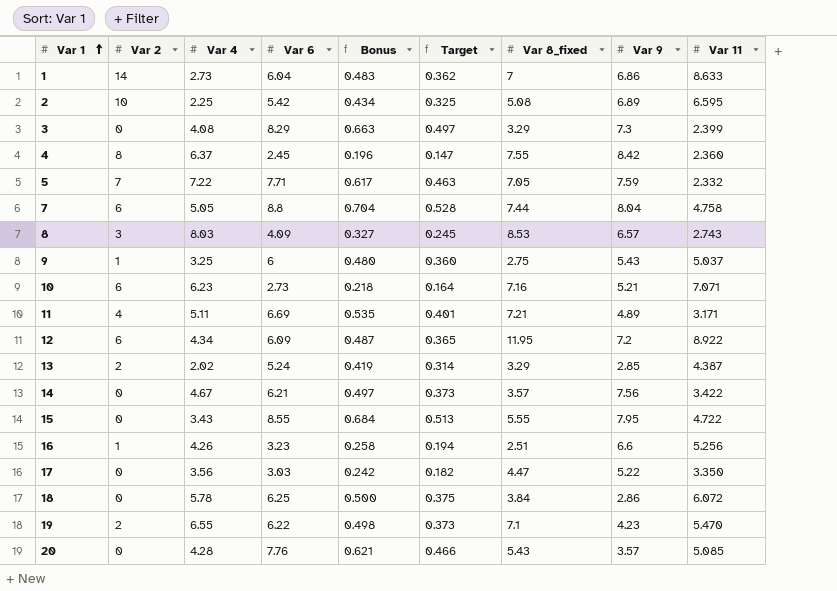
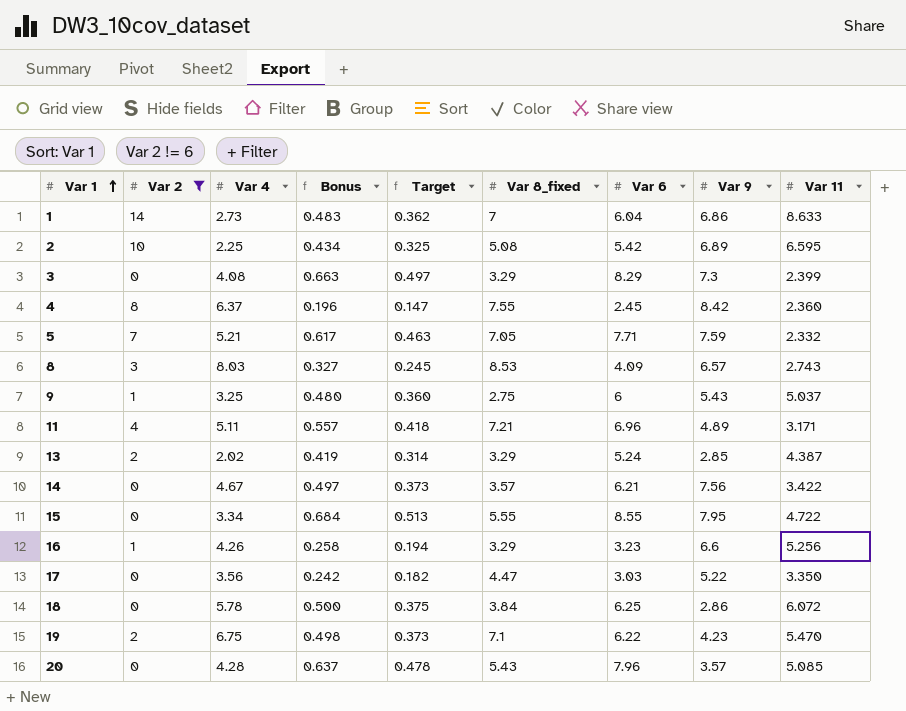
filter: none -> Var 2 != 6
column Var 6 | position: 4 -> 7
5 | Var 4: 7.22 -> 5.21
11 | Bonus: 0.535 -> 0.557
11 | Target: 0.401 -> 0.418
11 | Var 6: 6.69 -> 6.96
15 | Var 4: 3.43 -> 3.34
16 | Var 8_fixed: 2.51 -> 3.29
19 | Var 4: 6.55 -> 6.75
20 | Bonus: 0.621 -> 0.637
20 | Target: 0.466 -> 0.478
20 | Var 6: 7.76 -> 7.96

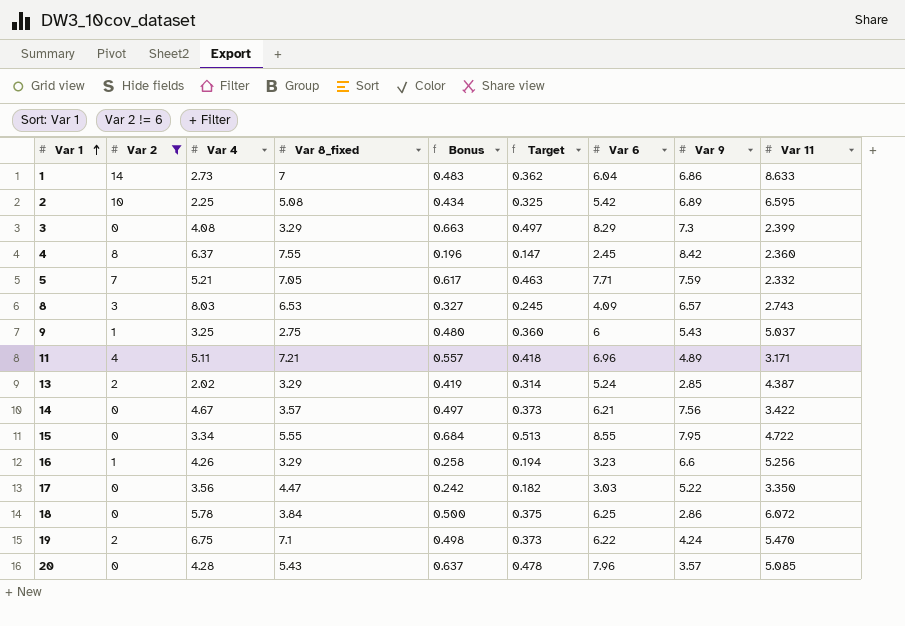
column Var 8_fixed | position: 6 -> 4
8 | Var 8_fixed: 8.53 -> 6.53
19 | Var 9: 4.23 -> 4.24

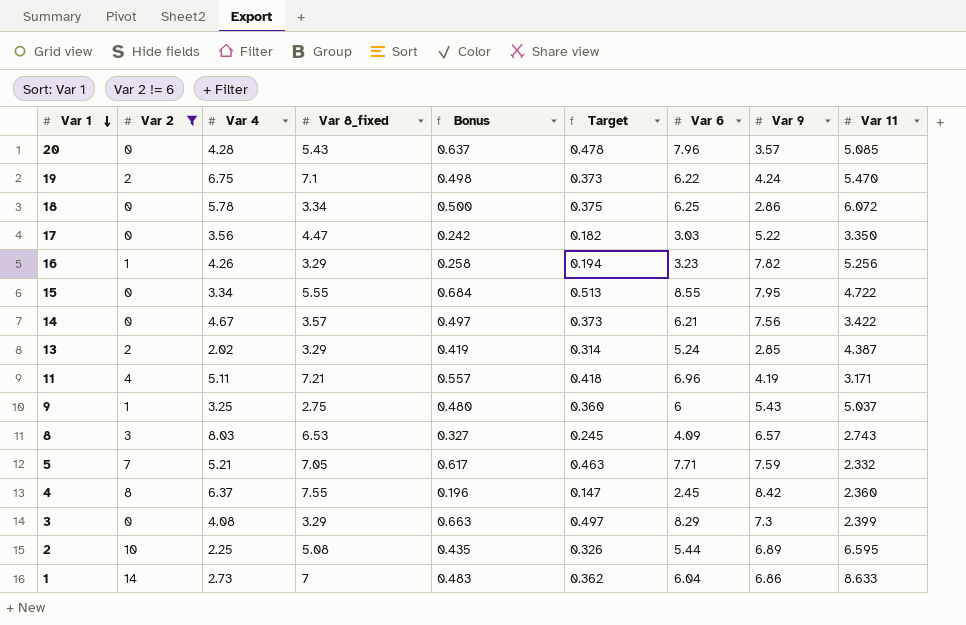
row order: Var 1 ascending -> Var 1 descending
18 | Var 8_fixed: 3.84 -> 3.34
16 | Var 9: 6.6 -> 7.82
11 | Var 9: 4.89 -> 4.19
2 | Bonus: 0.434 -> 0.435
2 | Target: 0.325 -> 0.326
2 | Var 6: 5.42 -> 5.44

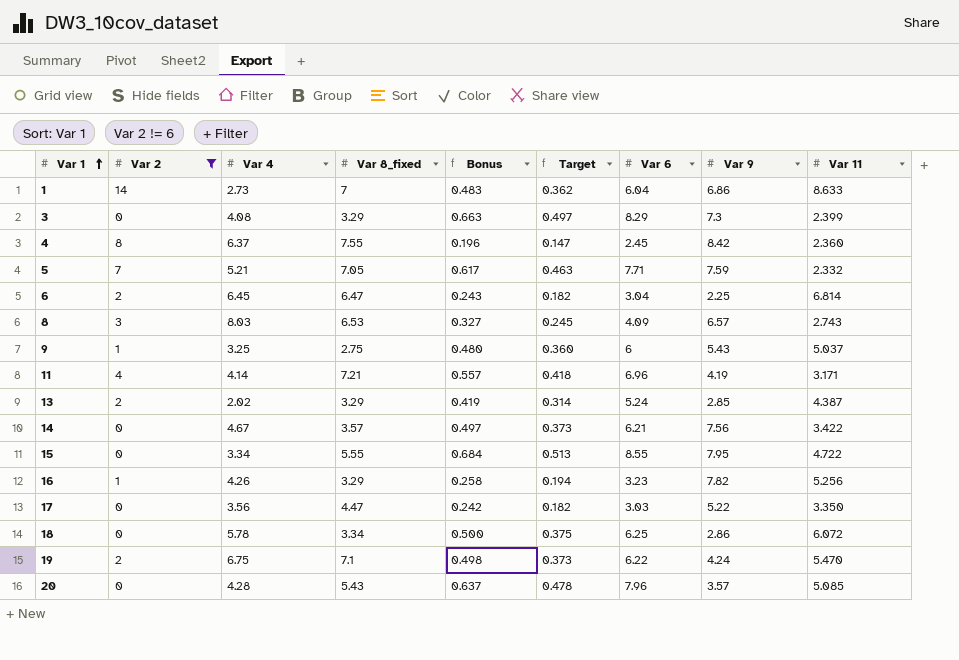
row order: Var 1 descending -> Var 1 ascending
row 2: 10 | 2.25 | 5.08 | 0.435 | 0.326 | 5.44 | 6.89 | 6.595 -> none
row 6: none -> 2 | 6.45 | 6.47 | 0.243 | 0.182 | 3.04 | 2.25 | 6.814
11 | Var 4: 5.11 -> 4.14

